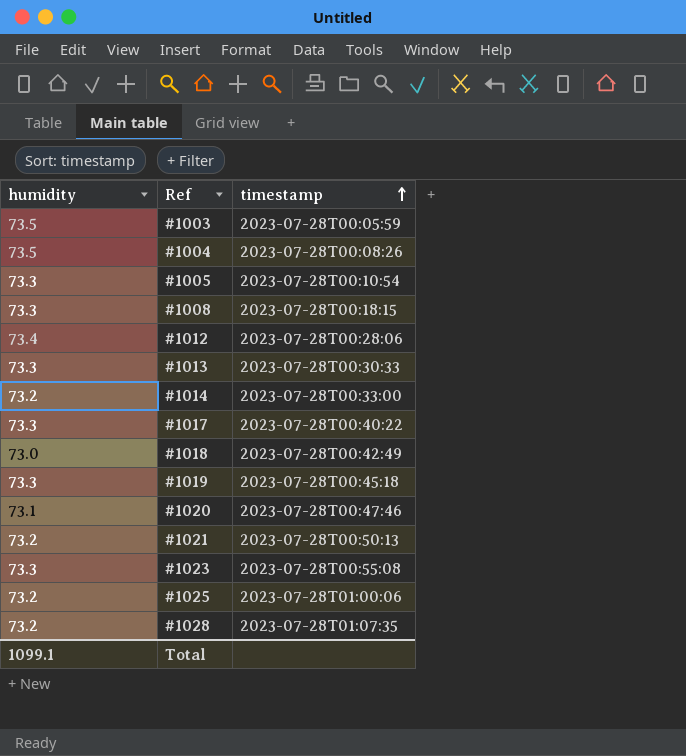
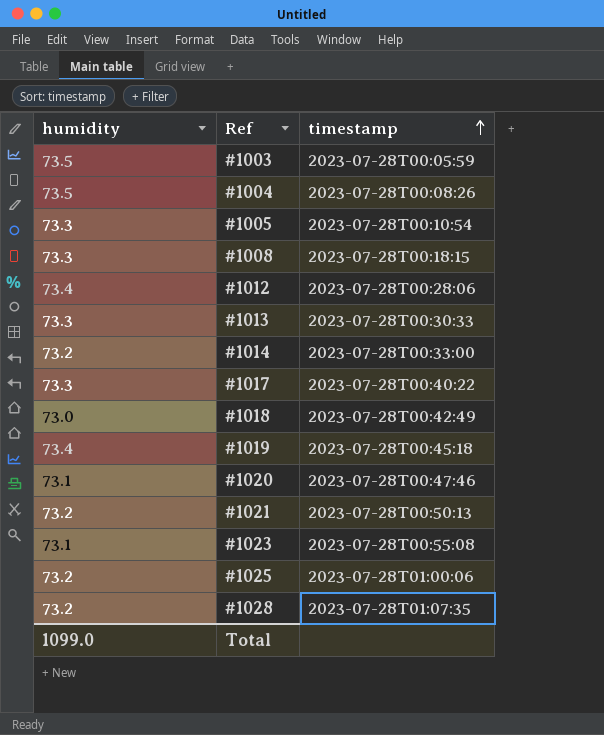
#1019 | humidity: 73.3 -> 73.4
#1023 | humidity: 73.3 -> 73.1
Total | humidity: 1099.1 -> 1099.0

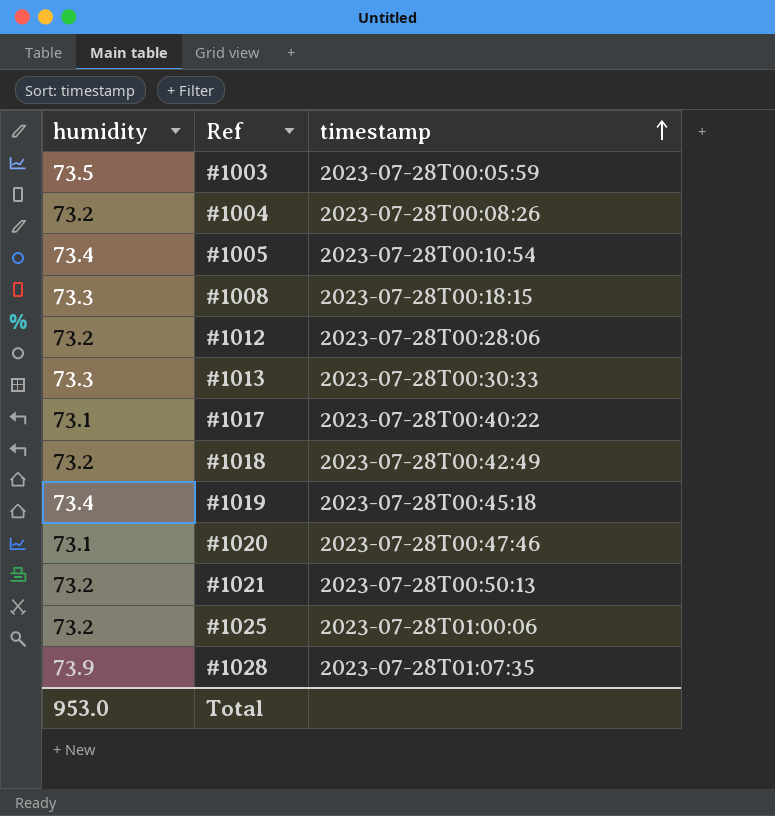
row #1014: 73.2 | 2023-07-28T00:33:00 -> none
row #1023: 73.1 | 2023-07-28T00:55:08 -> none
#1004 | humidity: 73.5 -> 73.2
#1005 | humidity: 73.3 -> 73.4
#1012 | humidity: 73.4 -> 73.2
#1017 | humidity: 73.3 -> 73.1
#1018 | humidity: 73.0 -> 73.2
#1028 | humidity: 73.2 -> 73.9
Total | humidity: 1099.0 -> 953.0

